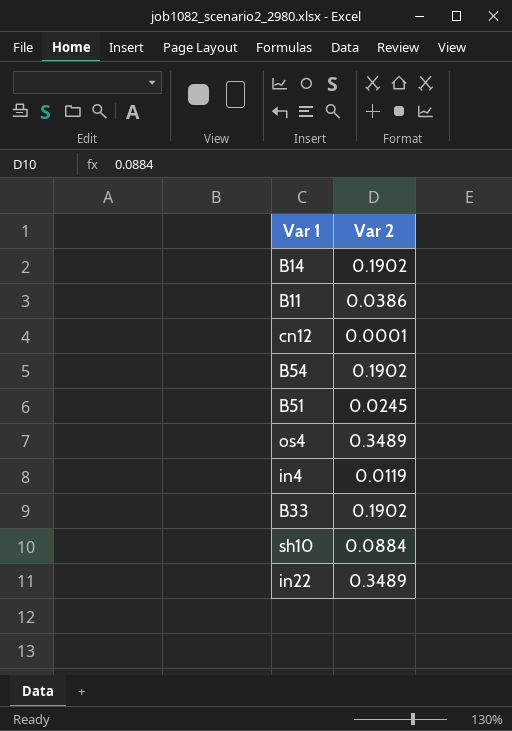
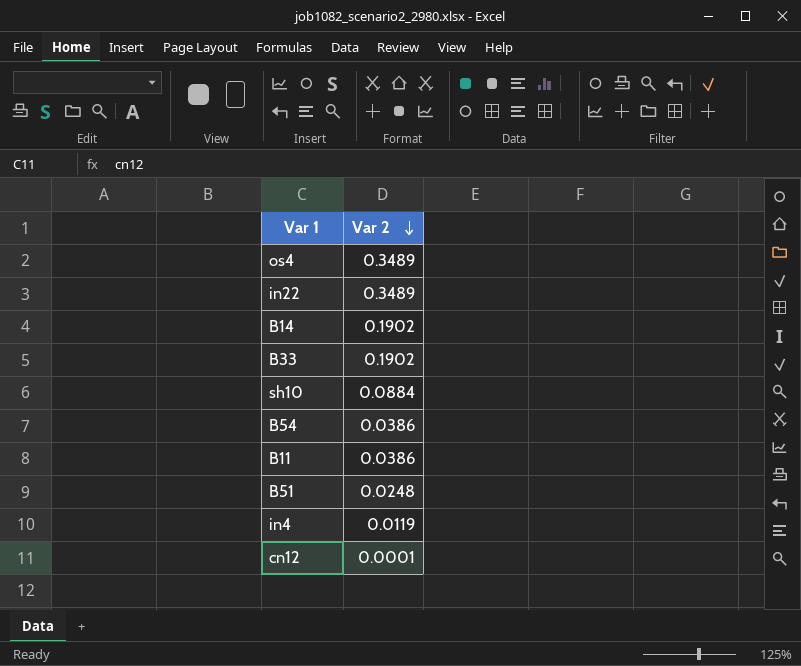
row order: none -> Var 2 descending
B54 | Var 2: 0.1902 -> 0.0386
B51 | Var 2: 0.0245 -> 0.0248

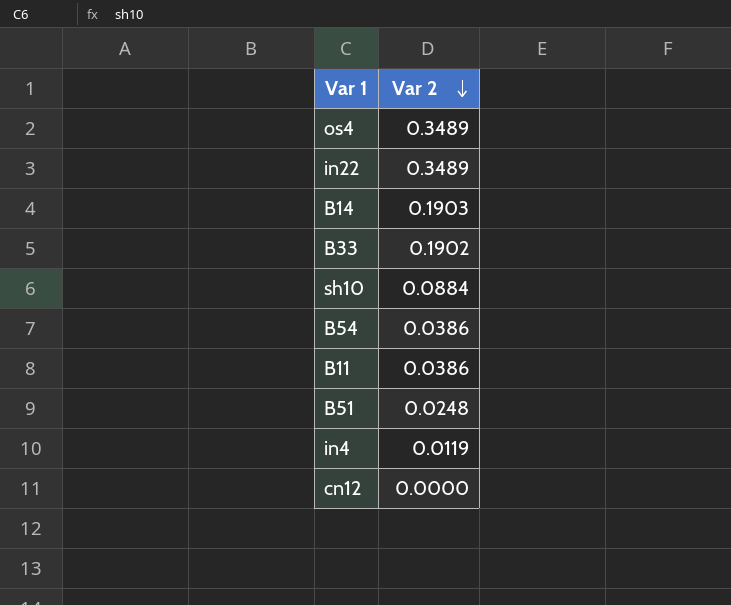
B14 | Var 2: 0.1902 -> 0.1903
cn12 | Var 2: 0.0001 -> 0.0000

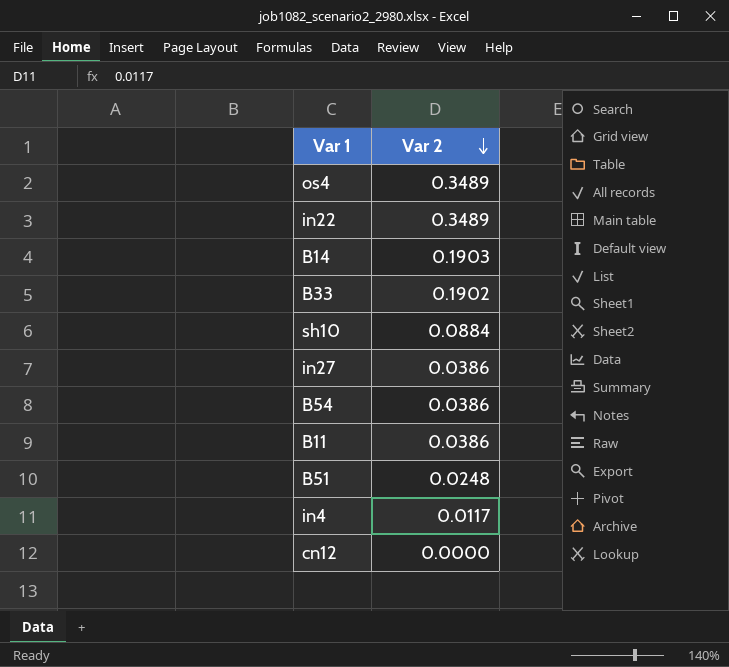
row in27: none -> 0.0386
in4 | Var 2: 0.0119 -> 0.0117

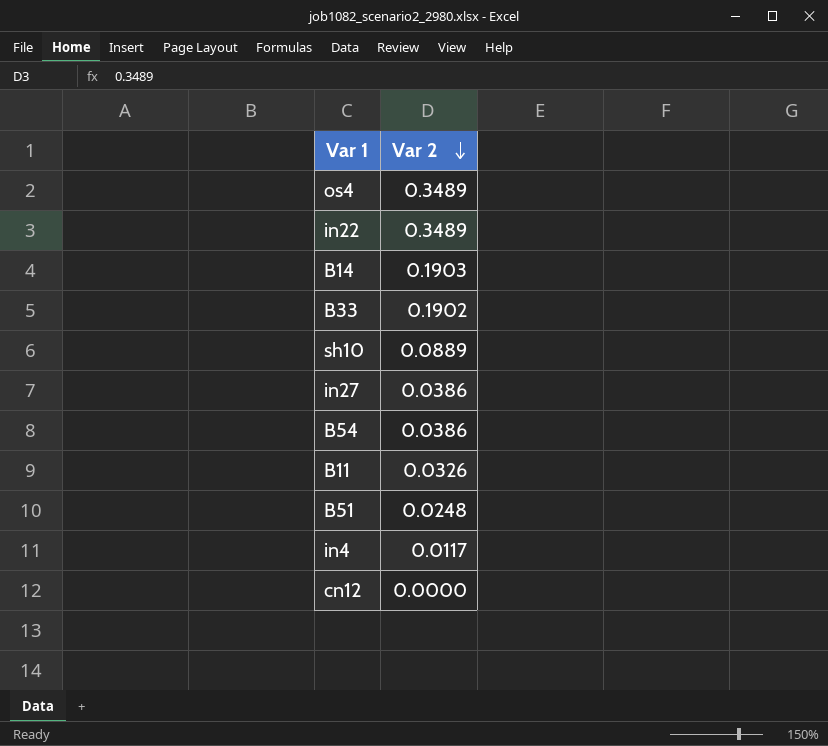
sh10 | Var 2: 0.0884 -> 0.0889
B11 | Var 2: 0.0386 -> 0.0326

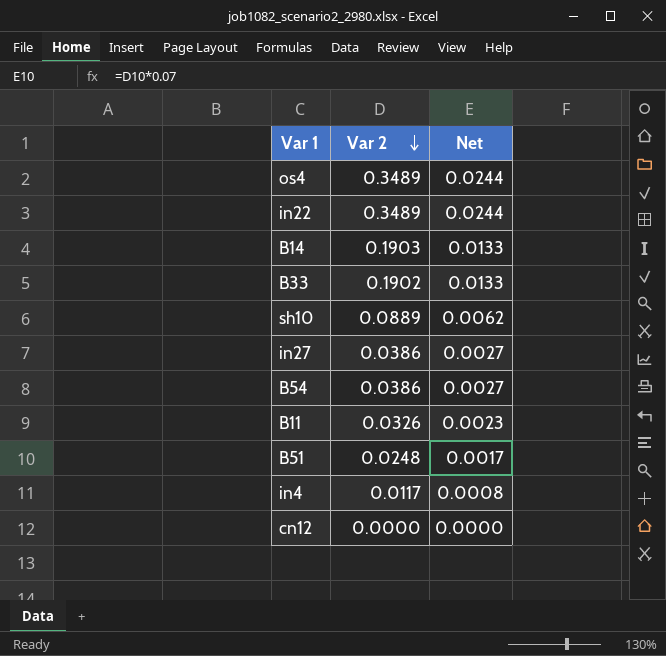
column Net | formula: none -> [Var 2] * 0.07

